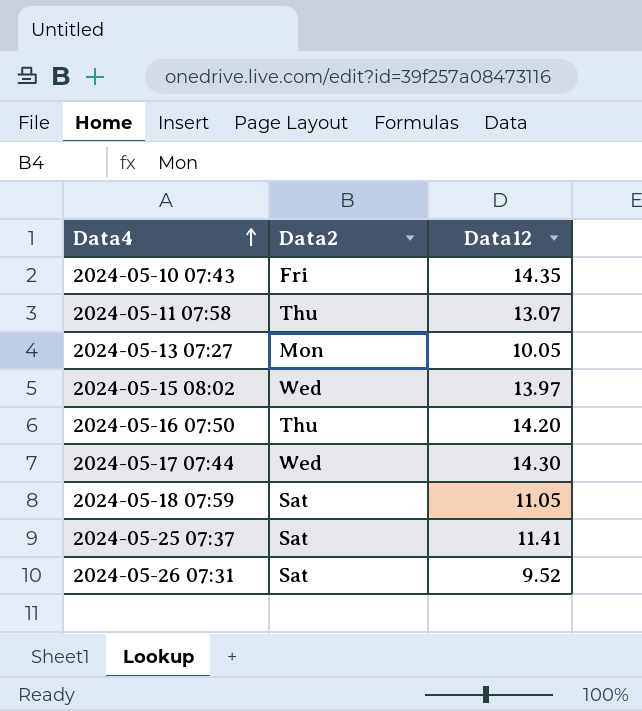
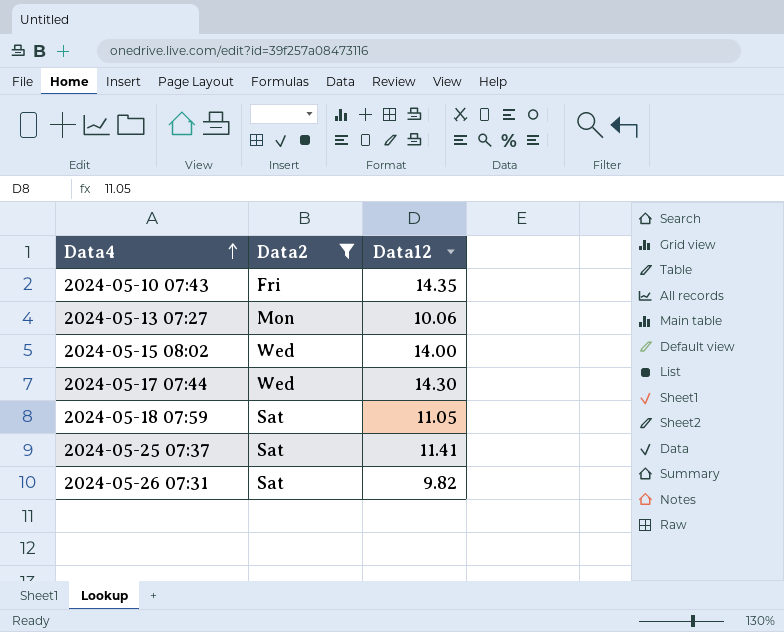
filter: none -> Data2 != Thu
2024-05-13 07:27 | Data12: 10.05 -> 10.06
2024-05-15 08:02 | Data12: 13.97 -> 14.00
2024-05-26 07:31 | Data12: 9.52 -> 9.82

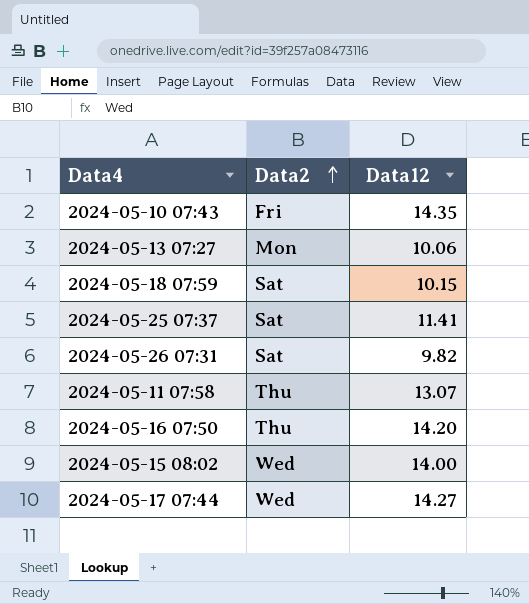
filter: Data2 != Thu -> none
row order: Data4 ascending -> Data2 ascending
2024-05-18 07:59 | Data12: 11.05 -> 10.15
2024-05-17 07:44 | Data12: 14.30 -> 14.27

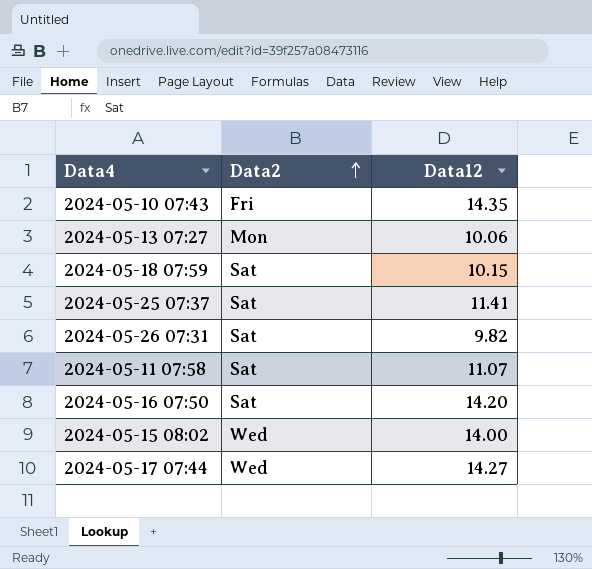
2024-05-11 07:58 | Data2: Thu -> Sat
2024-05-11 07:58 | Data12: 13.07 -> 11.07
2024-05-16 07:50 | Data2: Thu -> Sat

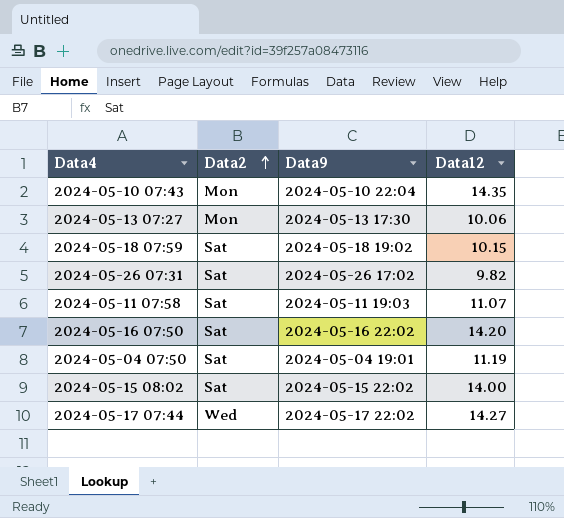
column Data9 | position: none -> 3
row 2024-05-25 07:37: Sat | 11.41 -> none
2024-05-10 07:43 | Data2: Fri -> Mon
row 2024-05-04 07:50: none -> Sat | 2024-05-04 19:01 | 11.19
2024-05-15 08:02 | Data2: Wed -> Sat

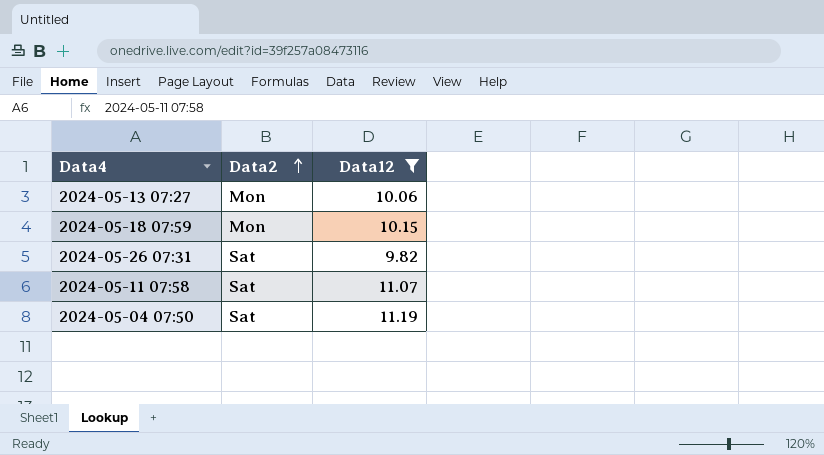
filter: none -> Data12 <= 11.19
column Data9 | position: 3 -> none
2024-05-18 07:59 | Data2: Sat -> Mon

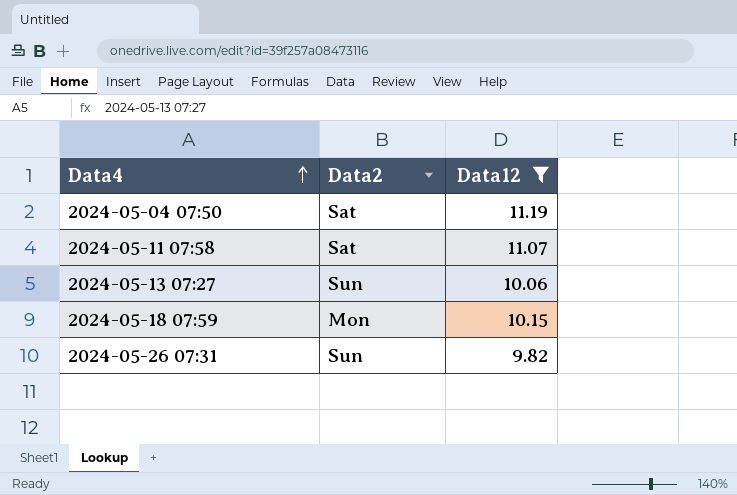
row order: Data2 ascending -> Data4 ascending
2024-05-13 07:27 | Data2: Mon -> Sun
2024-05-26 07:31 | Data2: Sat -> Sun

